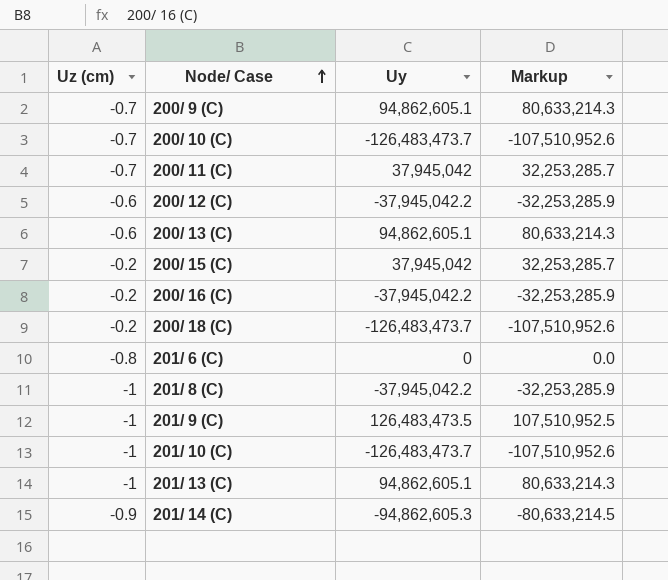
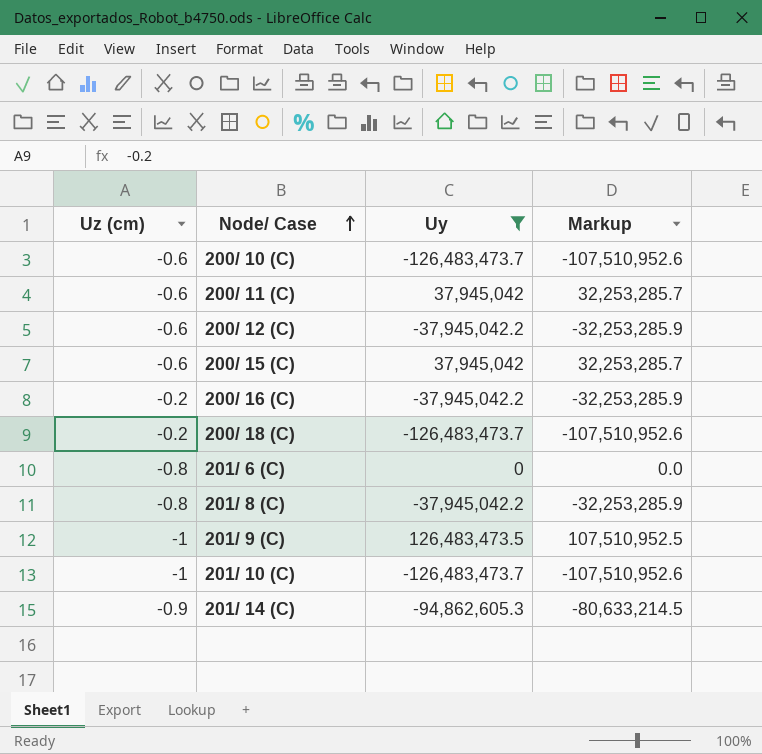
filter: none -> Uy != 94,862,605.1
200/ 10 (C) | Uz (cm): -0.7 -> -0.6
200/ 11 (C) | Uz (cm): -0.7 -> -0.6
200/ 15 (C) | Uz (cm): -0.2 -> -0.6
201/ 8 (C) | Uz (cm): -1 -> -0.8

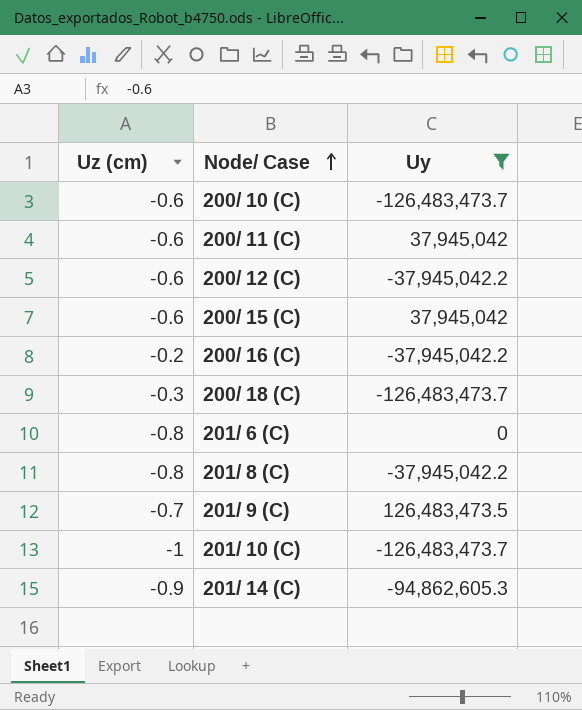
column Markup | formula: [Uy] * 0.85 -> none
200/ 18 (C) | Uz (cm): -0.2 -> -0.3
201/ 9 (C) | Uz (cm): -1 -> -0.7

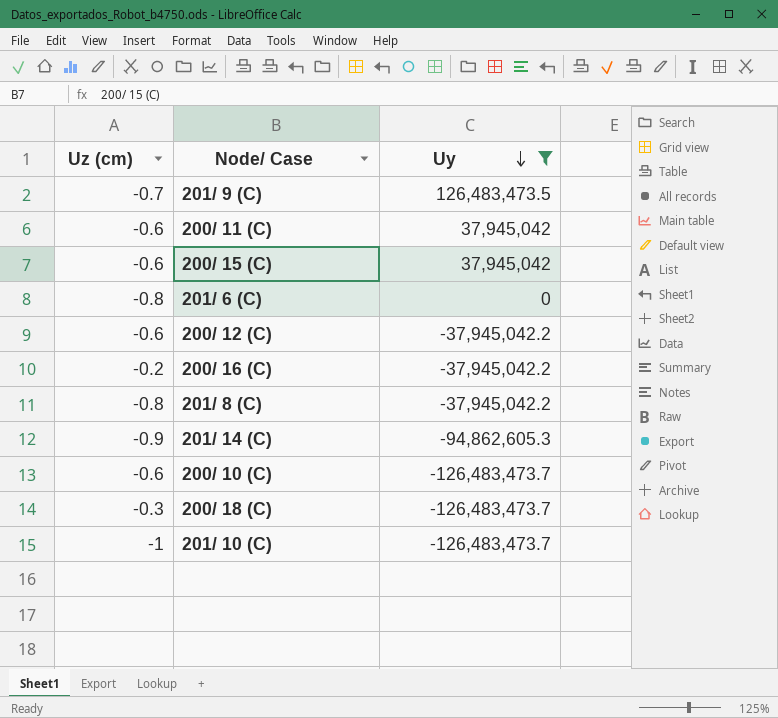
row order: Node/ Case ascending -> Uy descending

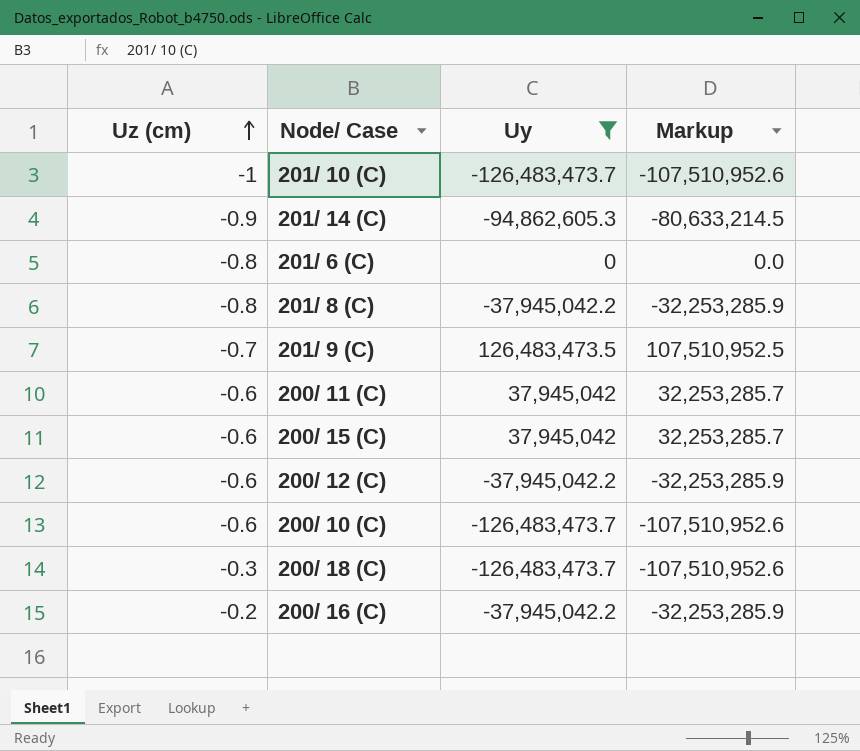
row order: Uy descending -> Uz (cm) ascending
column Markup | formula: none -> [Uy] * 0.85

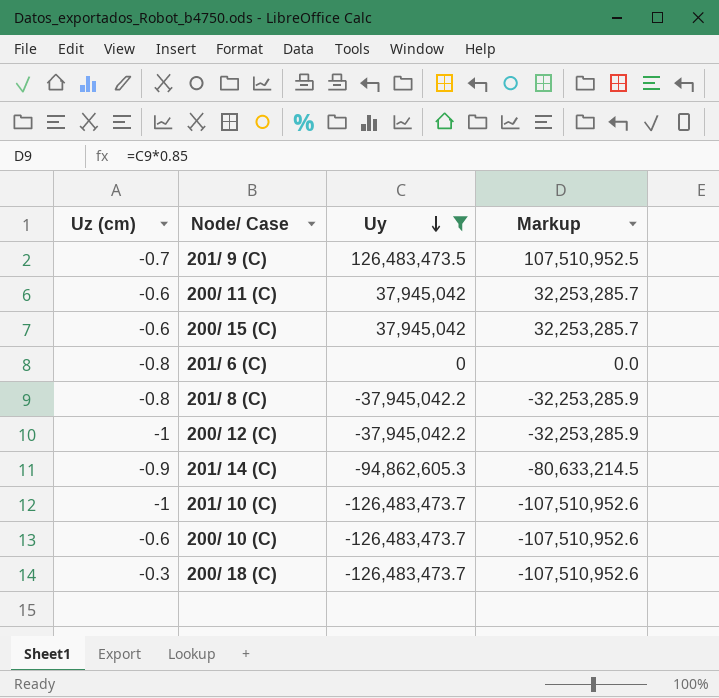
row order: Uz (cm) ascending -> Uy descending
row 200/ 16 (C): -0.2 | -37,945,042.2 | -32,253,285.9 -> none
200/ 12 (C) | Uz (cm): -0.6 -> -1

